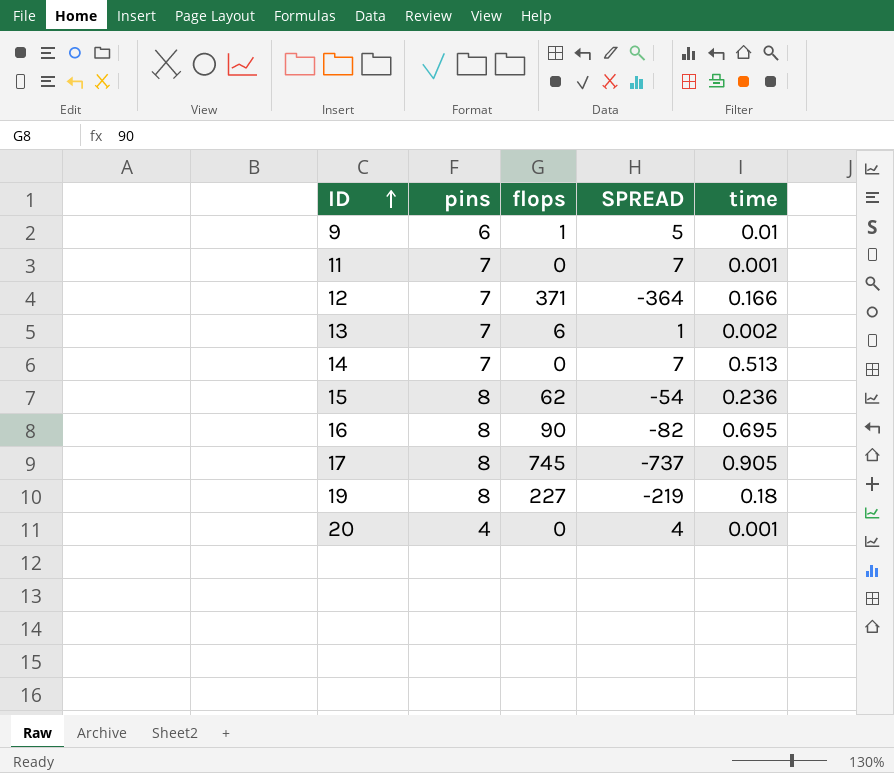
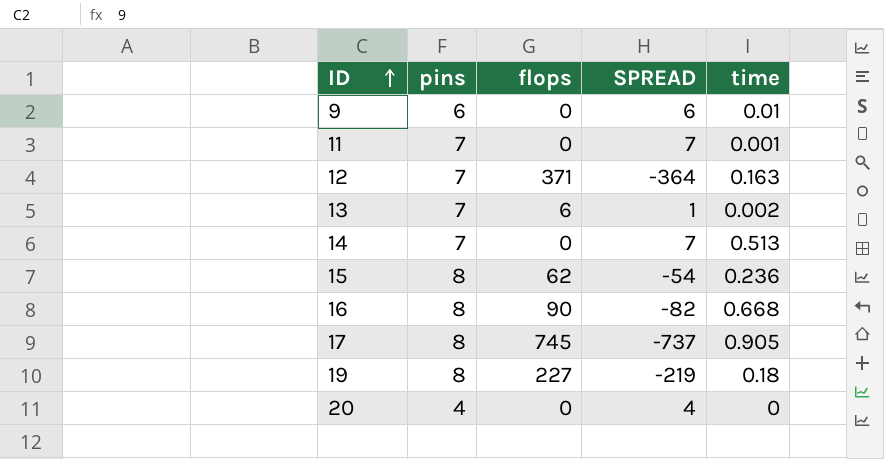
9 | flops: 1 -> 0
9 | SPREAD: 5 -> 6
12 | time: 0.166 -> 0.163
16 | time: 0.695 -> 0.668
20 | time: 0.001 -> 0

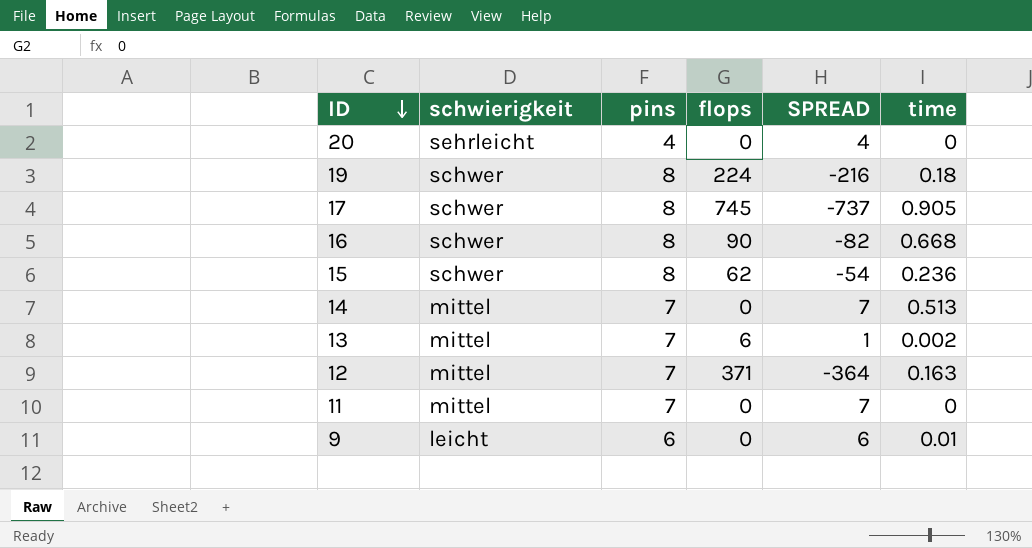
row order: ID ascending -> ID descending
column schwierigkeit | position: none -> 2
19 | flops: 227 -> 224
19 | SPREAD: -219 -> -216
11 | time: 0.001 -> 0

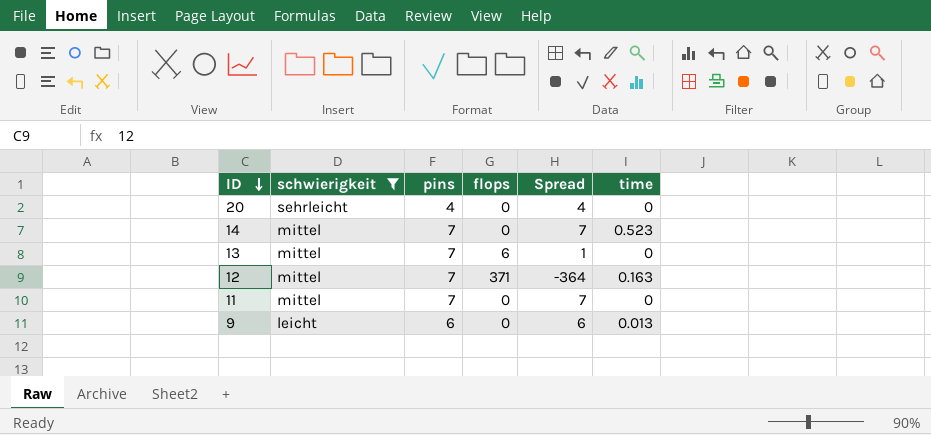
filter: none -> schwierigkeit != schwer
column name: SPREAD -> Spread
14 | time: 0.513 -> 0.523
13 | time: 0.002 -> 0
9 | time: 0.01 -> 0.013

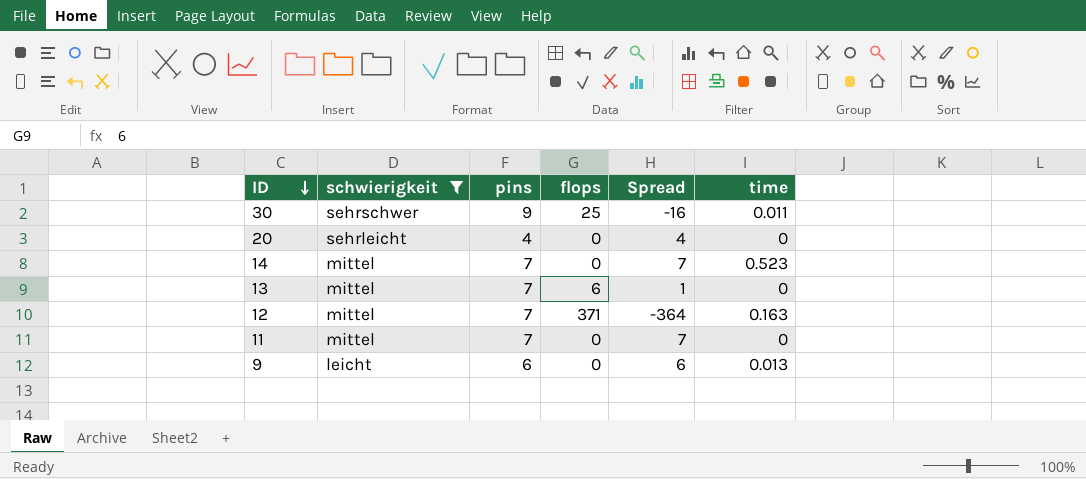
row 30: none -> sehrschwer | 9 | 25 | -16 | 0.011

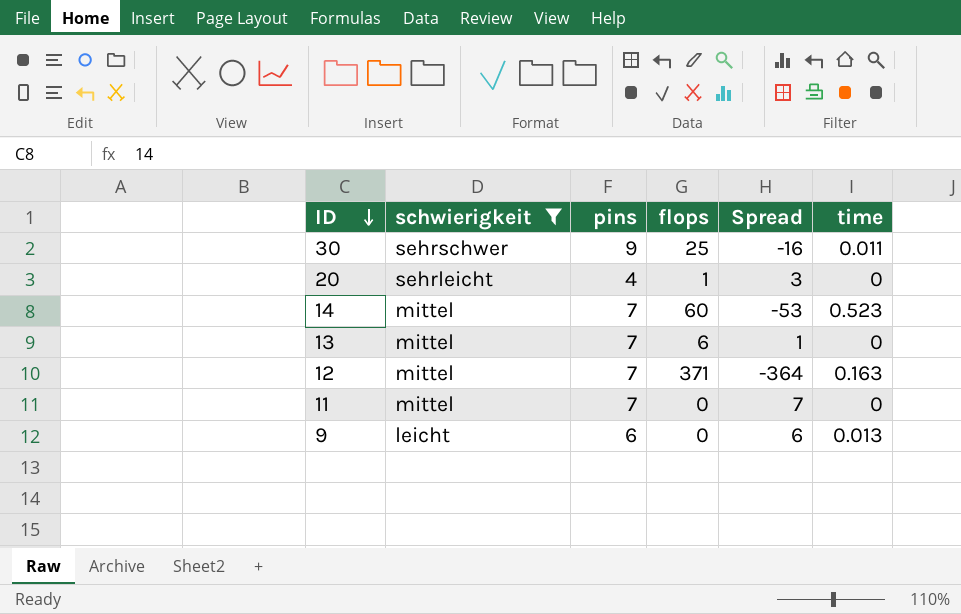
20 | flops: 0 -> 1
20 | Spread: 4 -> 3
14 | flops: 0 -> 60
14 | Spread: 7 -> -53

